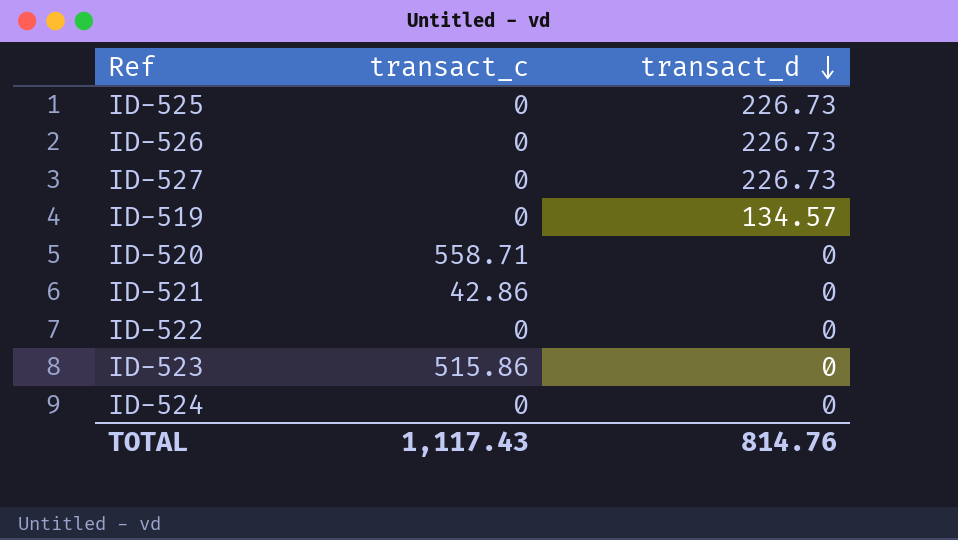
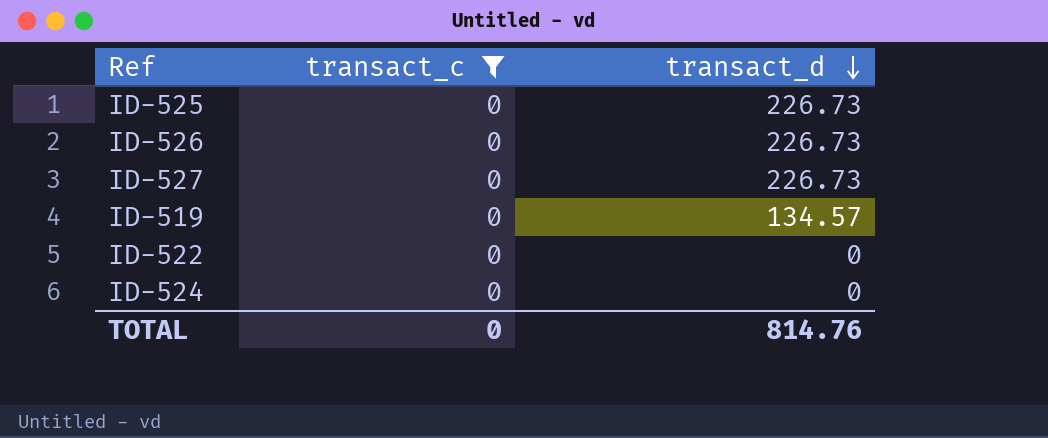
filter: none -> transact_c = 0
TOTAL | transact_c: 1,117.43 -> 0

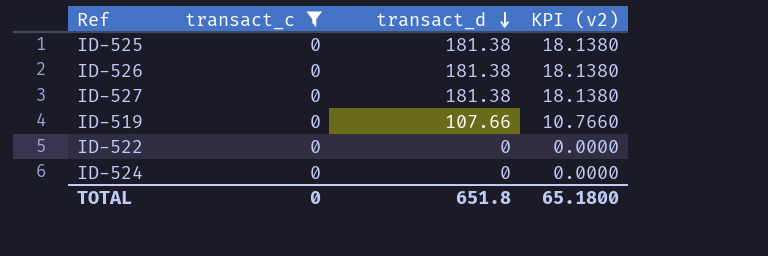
column KPI (v2) | formula: none -> [transact_d] * 0.1
ID-525 | transact_d: 226.73 -> 181.38
ID-526 | transact_d: 226.73 -> 181.38
ID-527 | transact_d: 226.73 -> 181.38
ID-519 | transact_d: 134.57 -> 107.66
TOTAL | transact_d: 814.76 -> 651.8

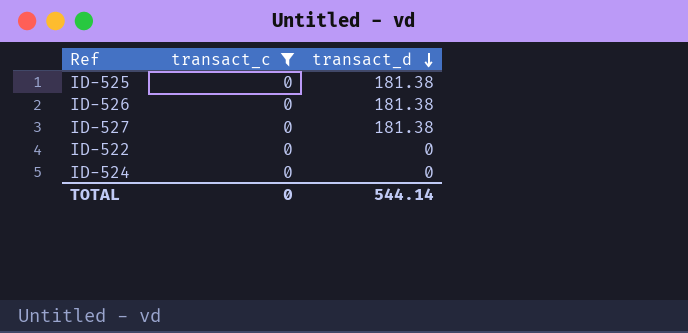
column KPI (v2) | formula: [transact_d] * 0.1 -> none
row ID-519: 0 | 107.66 | 10.7660 -> none
TOTAL | transact_d: 651.8 -> 544.14

